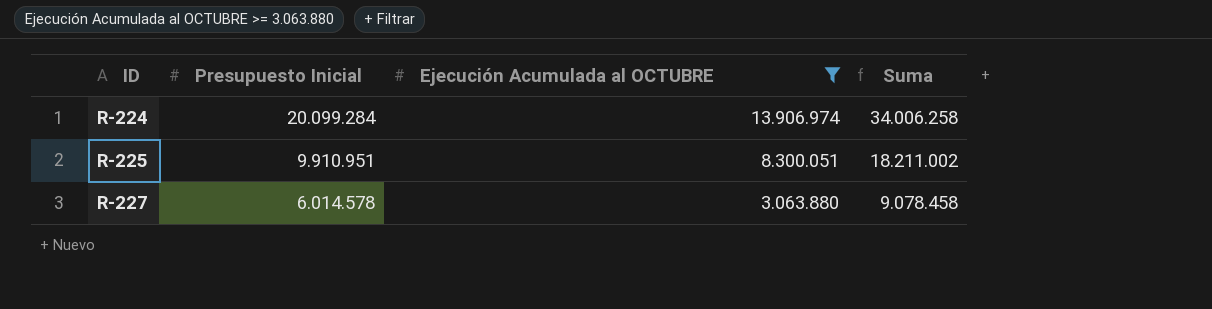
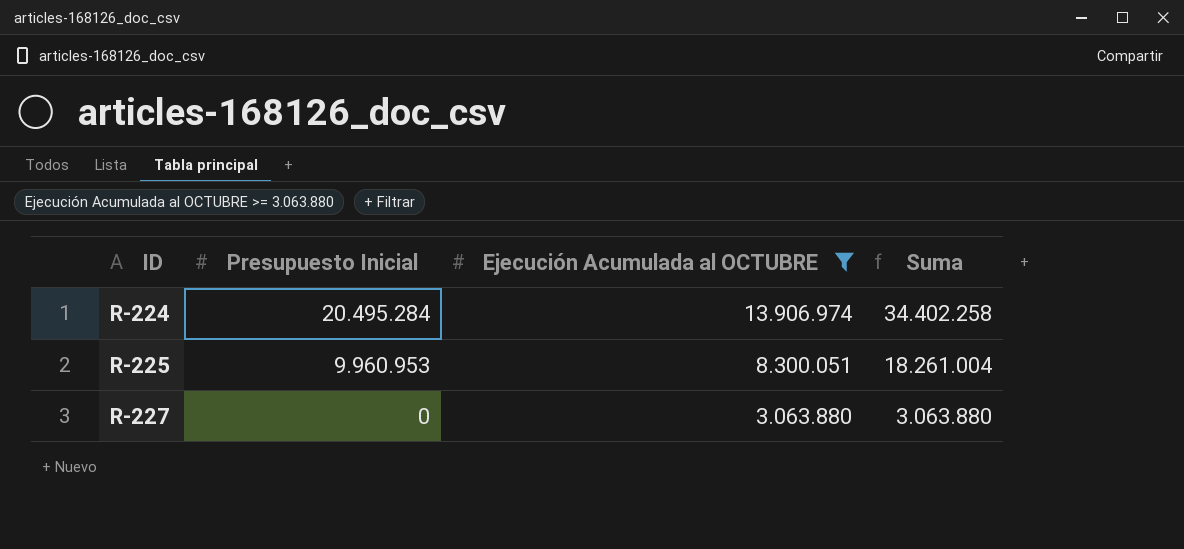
R-224 | Presupuesto Inicial: 20.099.284 -> 20.495.284
R-224 | Suma: 34.006.258 -> 34.402.258
R-225 | Presupuesto Inicial: 9.910.951 -> 9.960.953
R-225 | Suma: 18.211.002 -> 18.261.004
R-227 | Presupuesto Inicial: 6.014.578 -> 0
R-227 | Suma: 9.078.458 -> 3.063.880

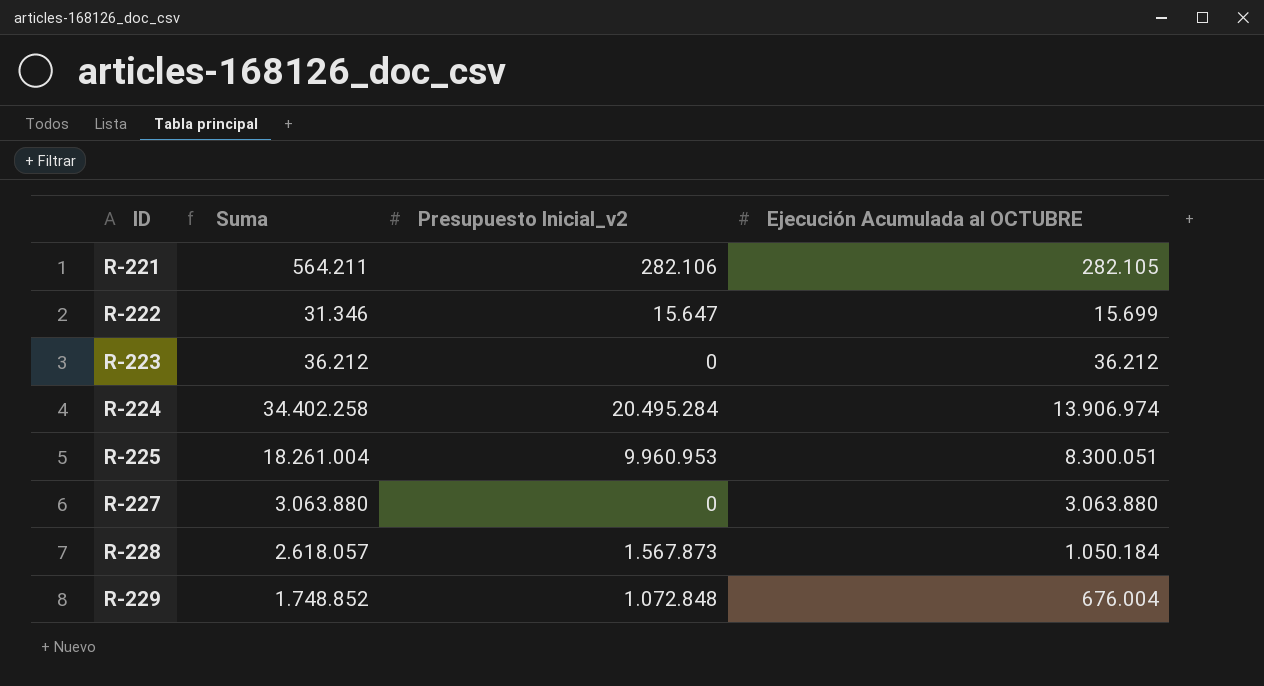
filter: Ejecución Acumulada al OCTUBRE >= 3.063.880 -> none
column Suma | position: 4 -> 2
column name: Presupuesto Inicial -> Presupuesto Inicial_v2

